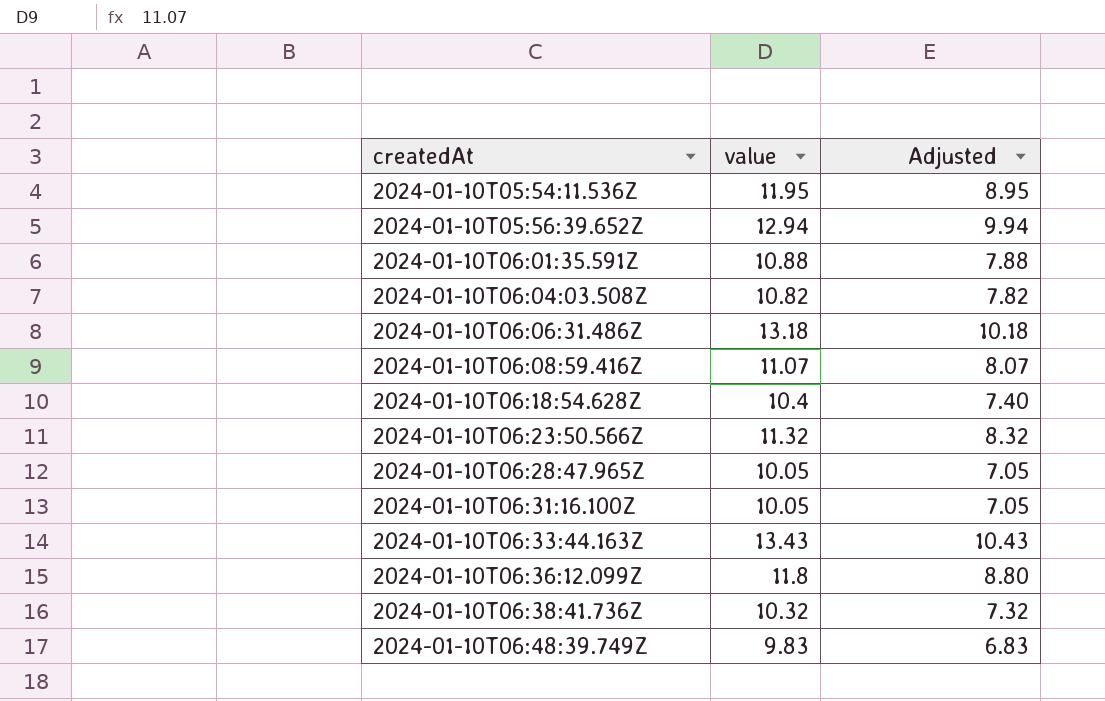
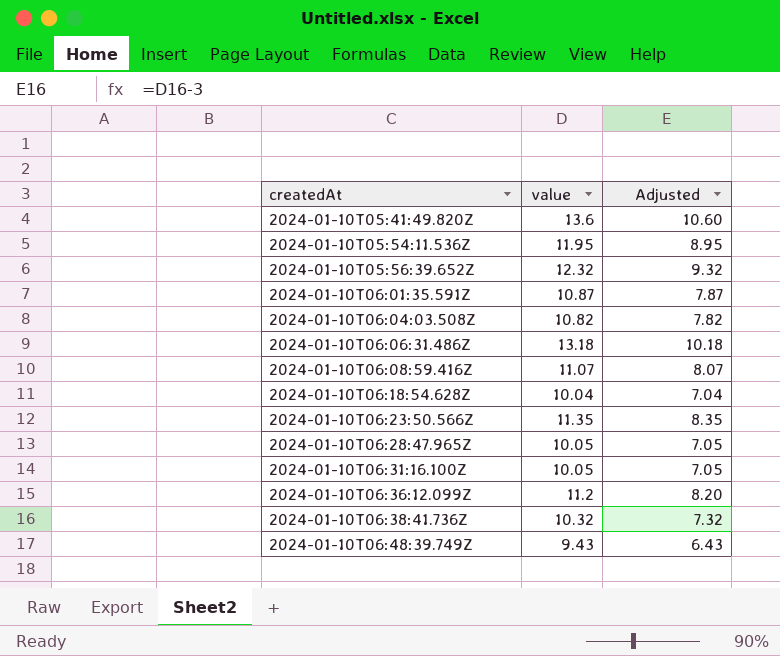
row 2024-01-10T06:33:44.163Z: 13.43 | 10.43 -> none
row 2024-01-10T05:41:49.820Z: none -> 13.6 | 10.60
2024-01-10T05:56:39.652Z | value: 12.94 -> 12.32
2024-01-10T05:56:39.652Z | Adjusted: 9.94 -> 9.32
2024-01-10T06:01:35.591Z | value: 10.88 -> 10.87
2024-01-10T06:01:35.591Z | Adjusted: 7.88 -> 7.87
2024-01-10T06:18:54.628Z | value: 10.4 -> 10.04
2024-01-10T06:18:54.628Z | Adjusted: 7.40 -> 7.04
2024-01-10T06:23:50.566Z | value: 11.32 -> 11.35
2024-01-10T06:23:50.566Z | Adjusted: 8.32 -> 8.35
2024-01-10T06:36:12.099Z | value: 11.8 -> 11.2
2024-01-10T06:36:12.099Z | Adjusted: 8.80 -> 8.20
2024-01-10T06:48:39.749Z | value: 9.83 -> 9.43
2024-01-10T06:48:39.749Z | Adjusted: 6.83 -> 6.43

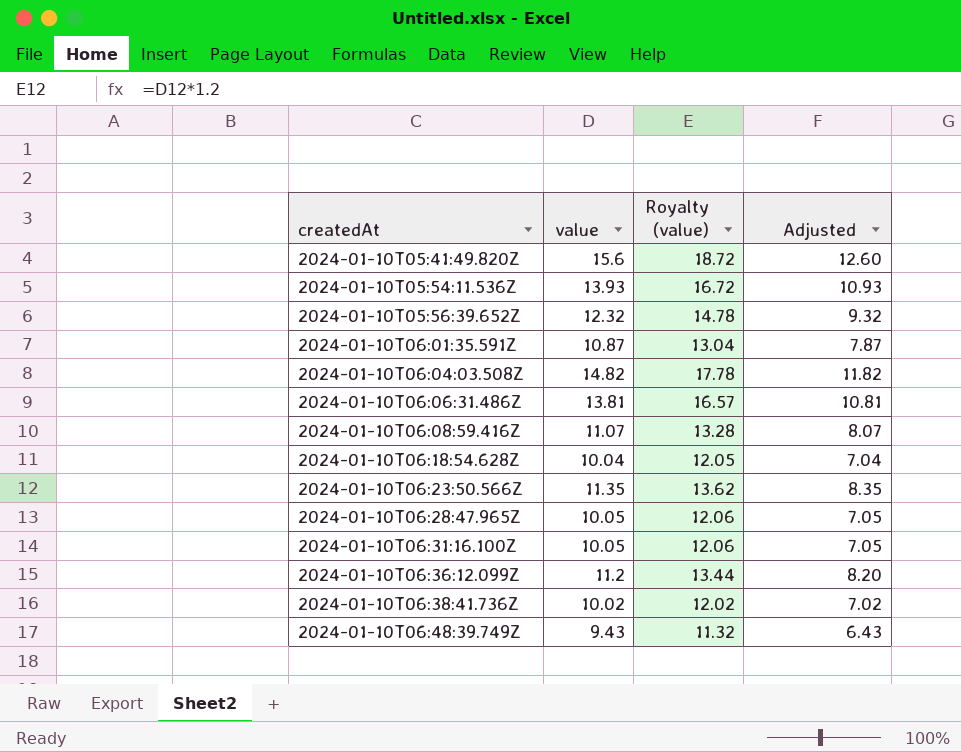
column Royalty (value) | formula: none -> [value] * 1.2
2024-01-10T05:41:49.820Z | value: 13.6 -> 15.6
2024-01-10T05:41:49.820Z | Adjusted: 10.60 -> 12.60
2024-01-10T05:54:11.536Z | value: 11.95 -> 13.93
2024-01-10T05:54:11.536Z | Adjusted: 8.95 -> 10.93
2024-01-10T06:04:03.508Z | value: 10.82 -> 14.82
2024-01-10T06:04:03.508Z | Adjusted: 7.82 -> 11.82
2024-01-10T06:06:31.486Z | value: 13.18 -> 13.81
2024-01-10T06:06:31.486Z | Adjusted: 10.18 -> 10.81
2024-01-10T06:38:41.736Z | value: 10.32 -> 10.02
2024-01-10T06:38:41.736Z | Adjusted: 7.32 -> 7.02

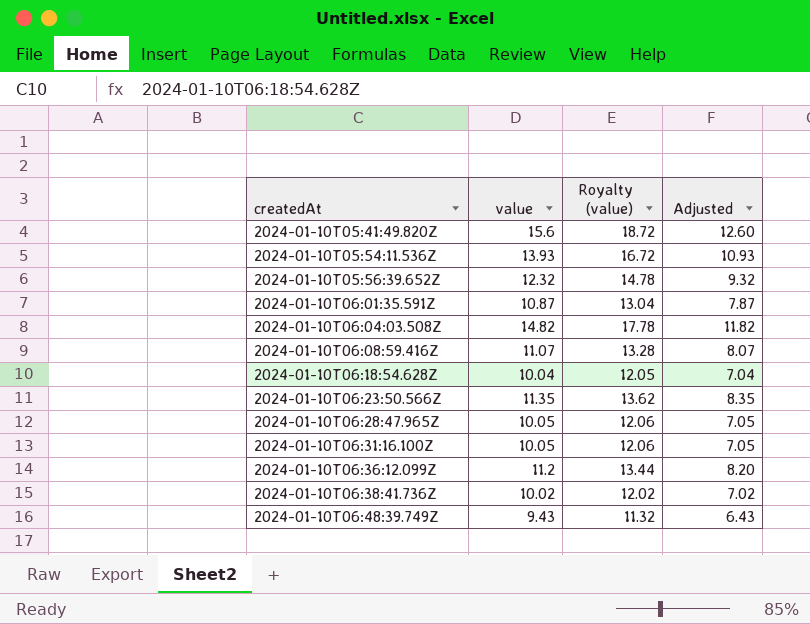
row 2024-01-10T06:06:31.486Z: 13.81 | 16.57 | 10.81 -> none

